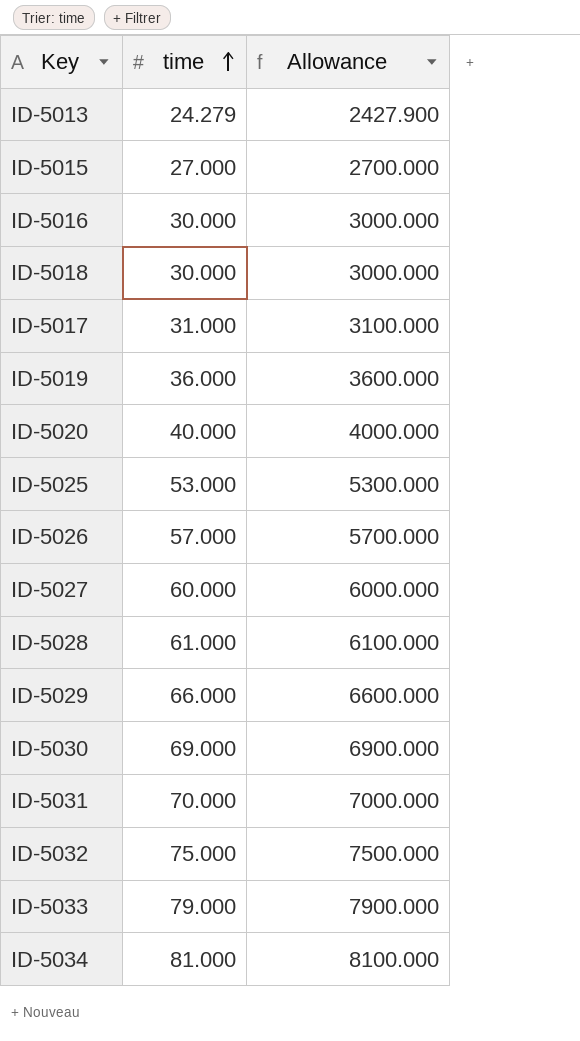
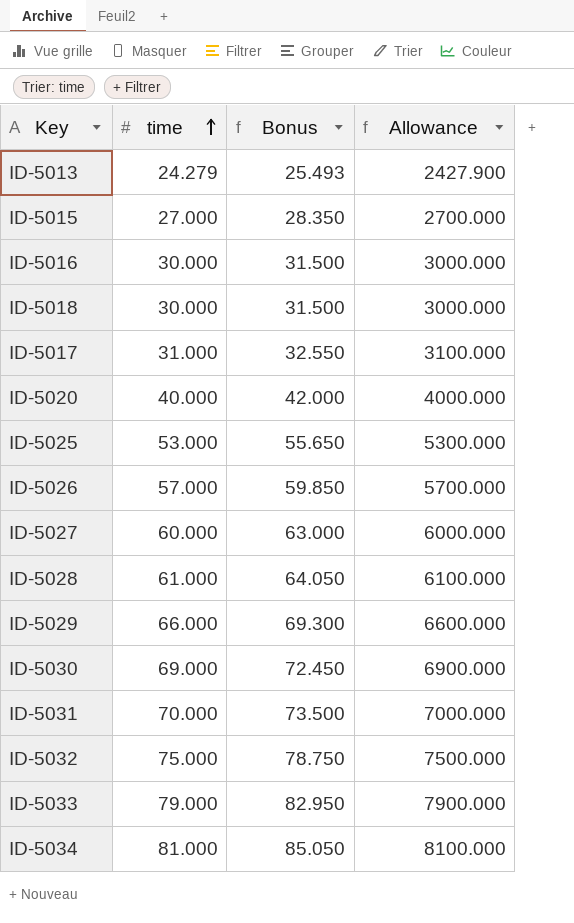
column Bonus | formula: none -> [time] * 1.05
row ID-5019: 36.000 | 3600.000 -> none

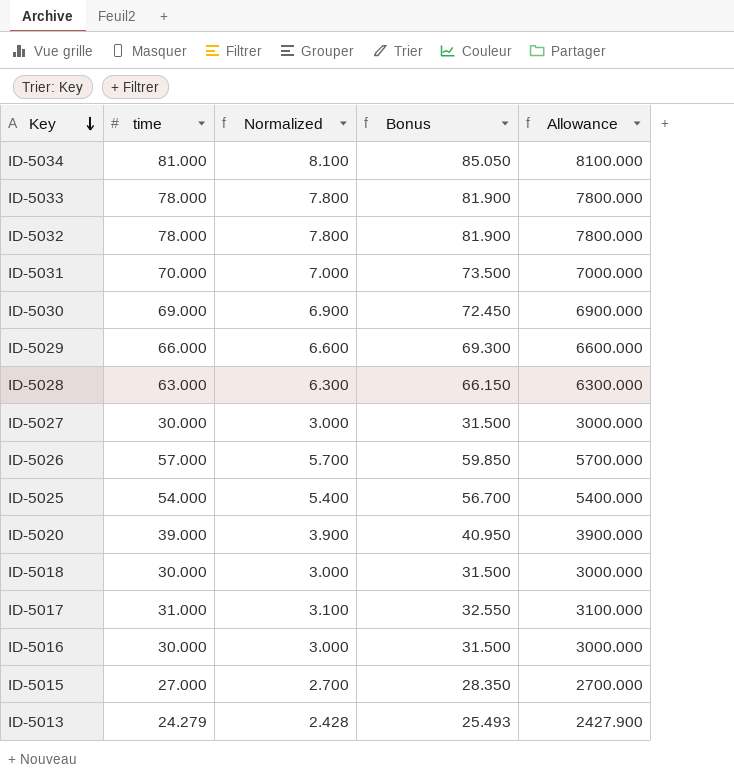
row order: time ascending -> Key descending
column Normalized | formula: none -> [time] * 0.1
ID-5033 | time: 79.000 -> 78.000
ID-5033 | Bonus: 82.950 -> 81.900
ID-5033 | Allowance: 7900.000 -> 7800.000
ID-5032 | time: 75.000 -> 78.000
ID-5032 | Bonus: 78.750 -> 81.900
ID-5032 | Allowance: 7500.000 -> 7800.000
ID-5028 | time: 61.000 -> 63.000
ID-5028 | Bonus: 64.050 -> 66.150
ID-5028 | Allowance: 6100.000 -> 6300.000
ID-5027 | time: 60.000 -> 30.000
ID-5027 | Bonus: 63.000 -> 31.500
ID-5027 | Allowance: 6000.000 -> 3000.000
ID-5025 | time: 53.000 -> 54.000
ID-5025 | Bonus: 55.650 -> 56.700
ID-5025 | Allowance: 5300.000 -> 5400.000
ID-5020 | time: 40.000 -> 39.000
ID-5020 | Bonus: 42.000 -> 40.950
ID-5020 | Allowance: 4000.000 -> 3900.000

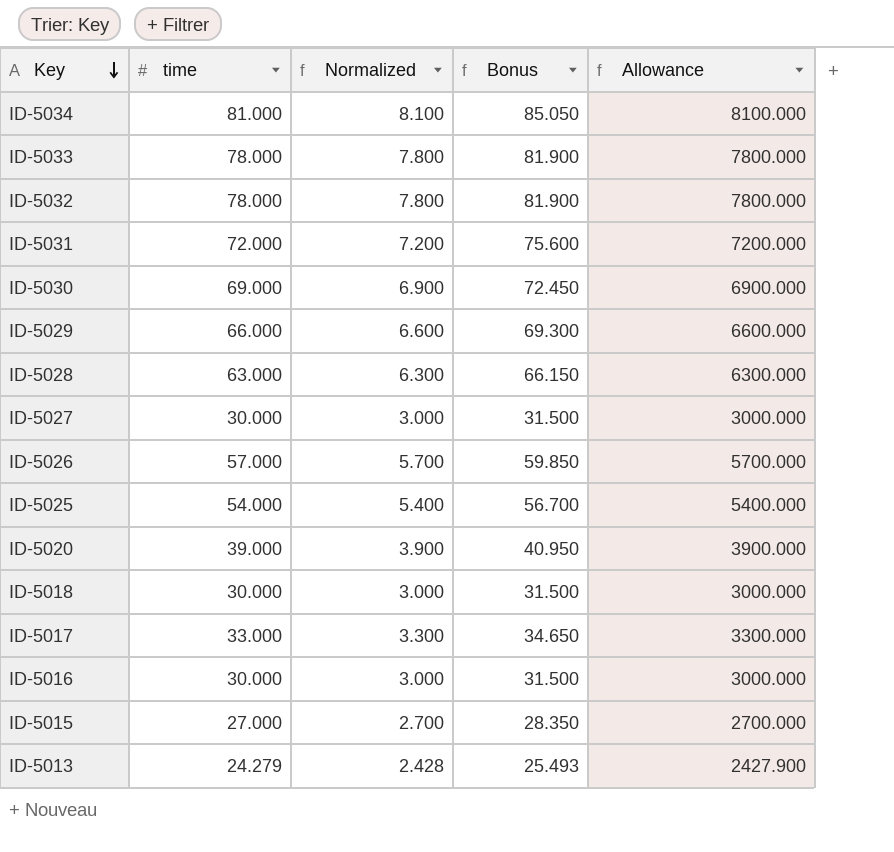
ID-5031 | time: 70.000 -> 72.000
ID-5031 | Normalized: 7.000 -> 7.200
ID-5031 | Bonus: 73.500 -> 75.600
ID-5031 | Allowance: 7000.000 -> 7200.000
ID-5017 | time: 31.000 -> 33.000
ID-5017 | Normalized: 3.100 -> 3.300
ID-5017 | Bonus: 32.550 -> 34.650
ID-5017 | Allowance: 3100.000 -> 3300.000

